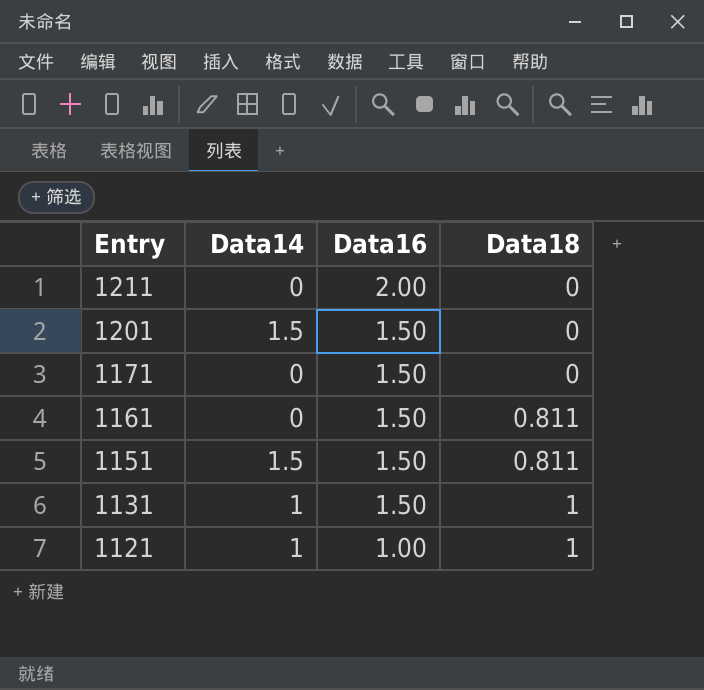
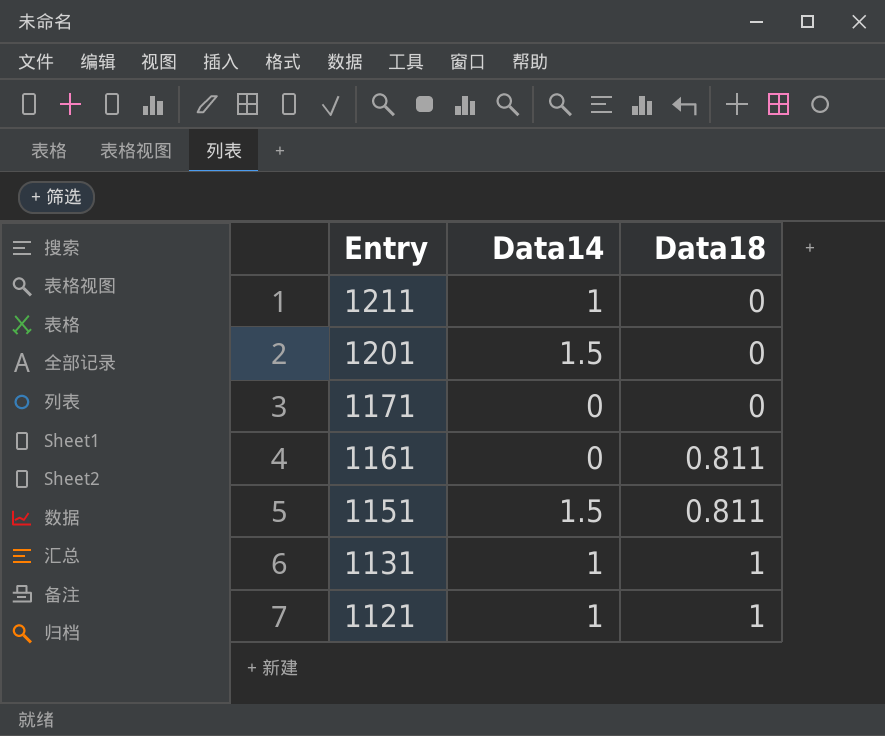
column Data16 | position: 3 -> none
1211 | Data14: 0 -> 1

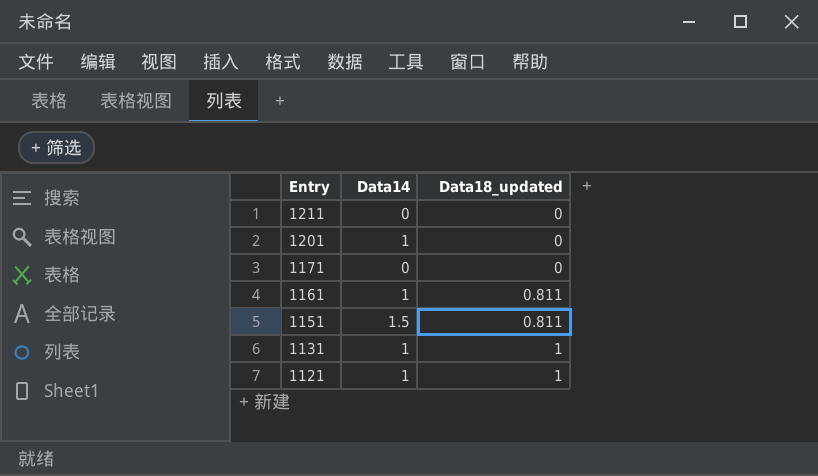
column name: Data18 -> Data18_updated
1211 | Data14: 1 -> 0
1201 | Data14: 1.5 -> 1
1161 | Data14: 0 -> 1

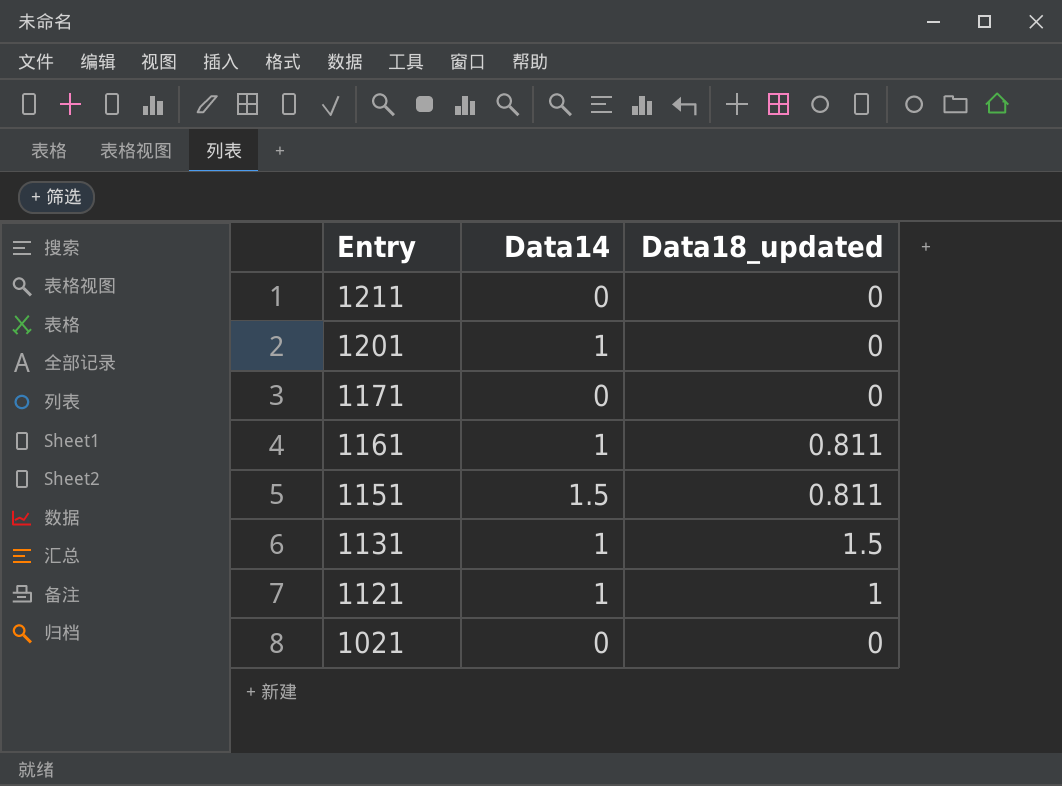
1131 | Data18_updated: 1 -> 1.5
row 1021: none -> 0 | 0

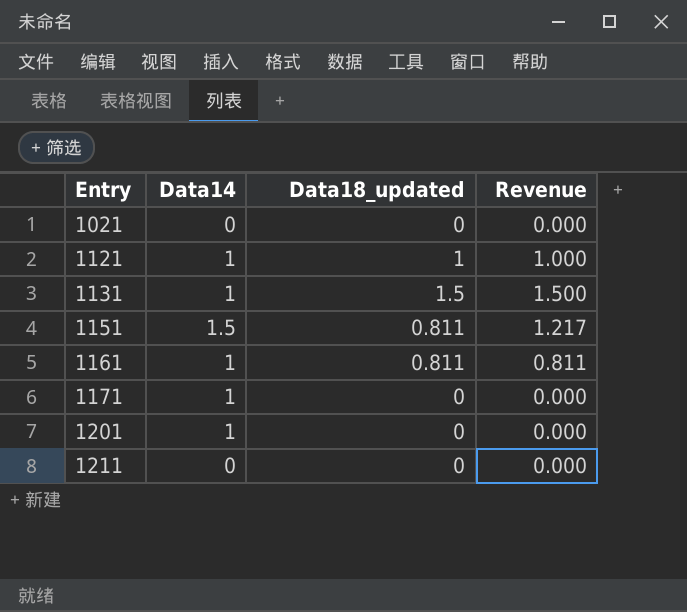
row order: Entry descending -> Entry ascending
column Revenue | formula: none -> [Data14] * [Data18_updated]
1171 | Data14: 0 -> 1

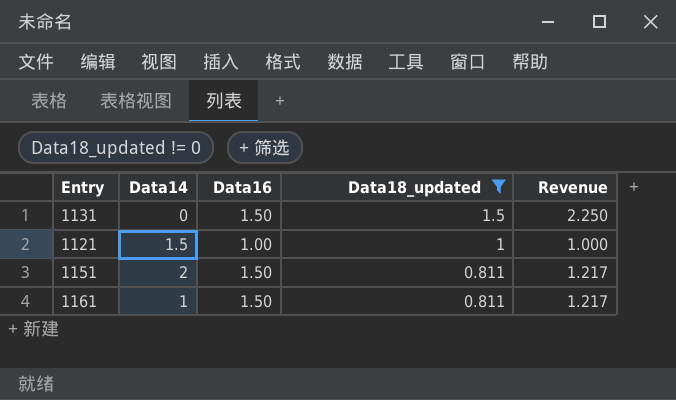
filter: none -> Data18_updated != 0
row order: Entry ascending -> Data18_updated descending
column Data16 | position: none -> 3
column Revenue | formula: [Data14] * [Data18_updated] -> [Data16] * [Data18_updated]
1131 | Data14: 1 -> 0
1121 | Data14: 1 -> 1.5
1151 | Data14: 1.5 -> 2

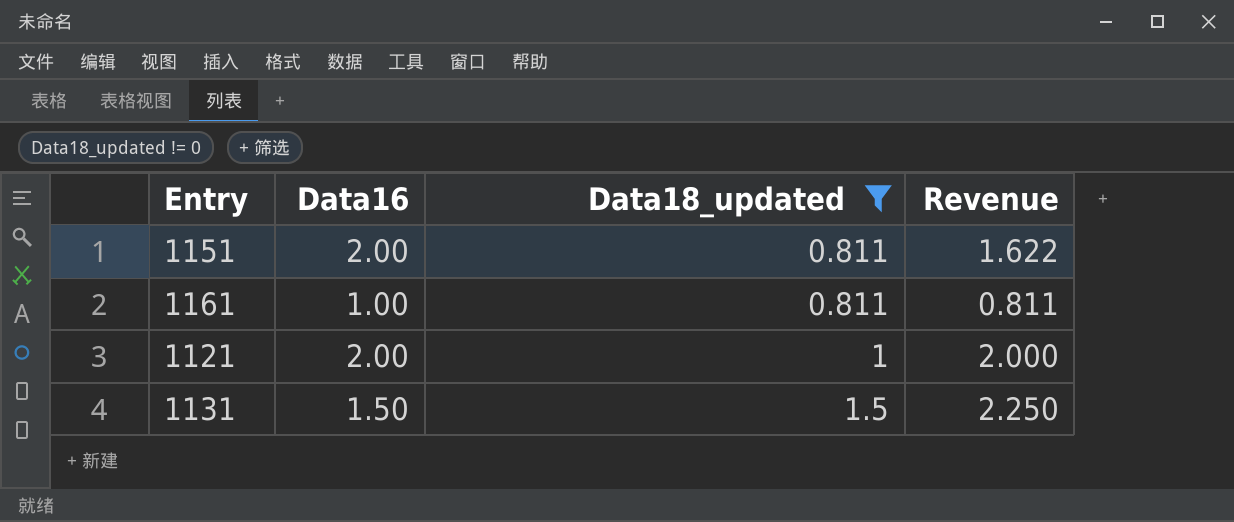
row order: Data18_updated descending -> Data18_updated ascending
column Data14 | position: 2 -> none
1151 | Data16: 1.50 -> 2.00
1151 | Revenue: 1.217 -> 1.622
1161 | Data16: 1.50 -> 1.00
1161 | Revenue: 1.217 -> 0.811
1121 | Data16: 1.00 -> 2.00
1121 | Revenue: 1.000 -> 2.000

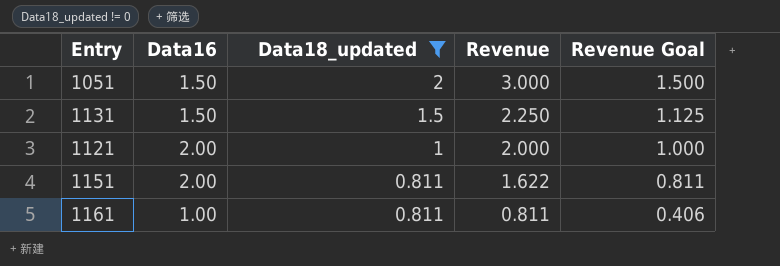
row order: Data18_updated ascending -> Data18_updated descending
column Revenue Goal | formula: none -> [Revenue] * 0.5
row 1051: none -> 1.50 | 2 | 3.000 | 1.500

